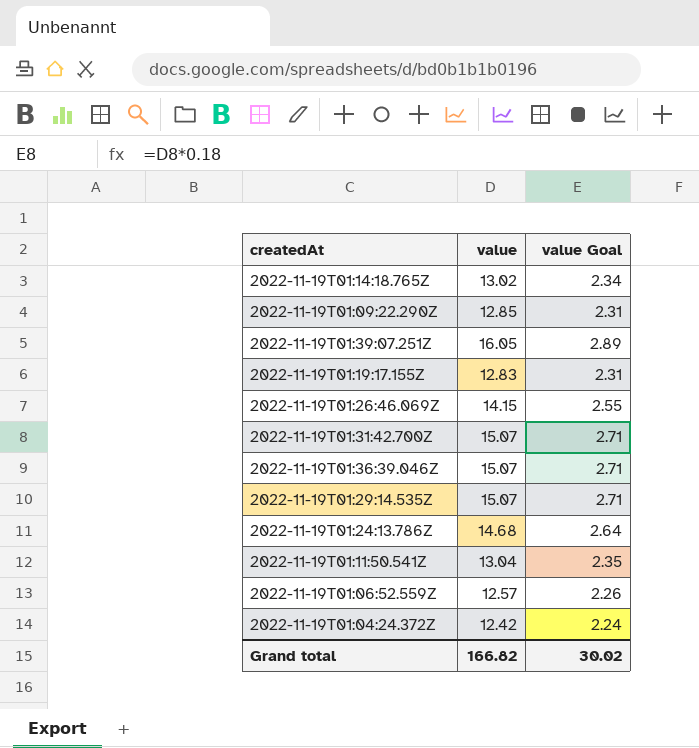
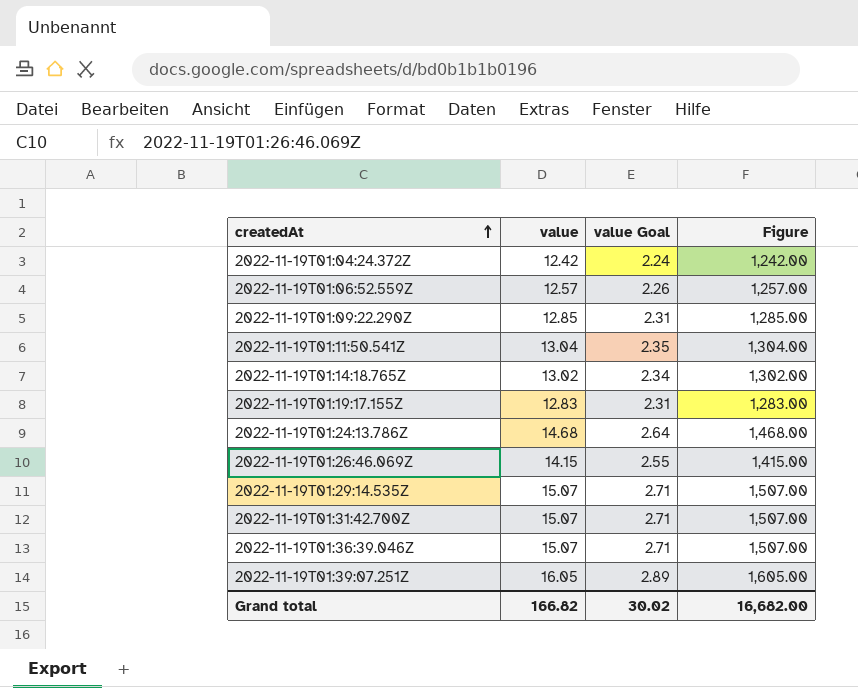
row order: none -> createdAt ascending
column Figure | formula: none -> [value] * 100

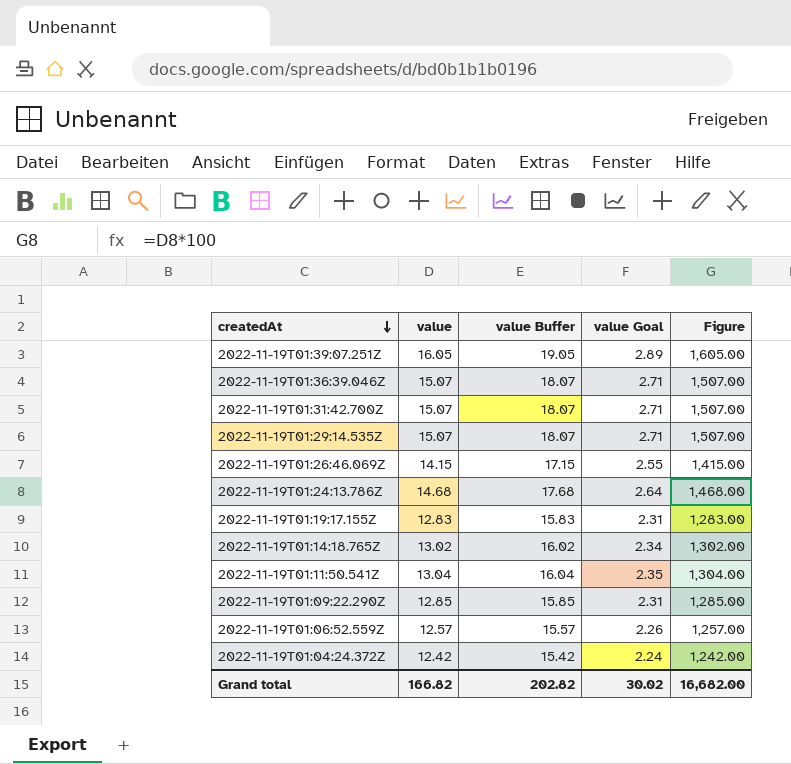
row order: createdAt ascending -> createdAt descending
column value Buffer | formula: none -> [value] + 3

